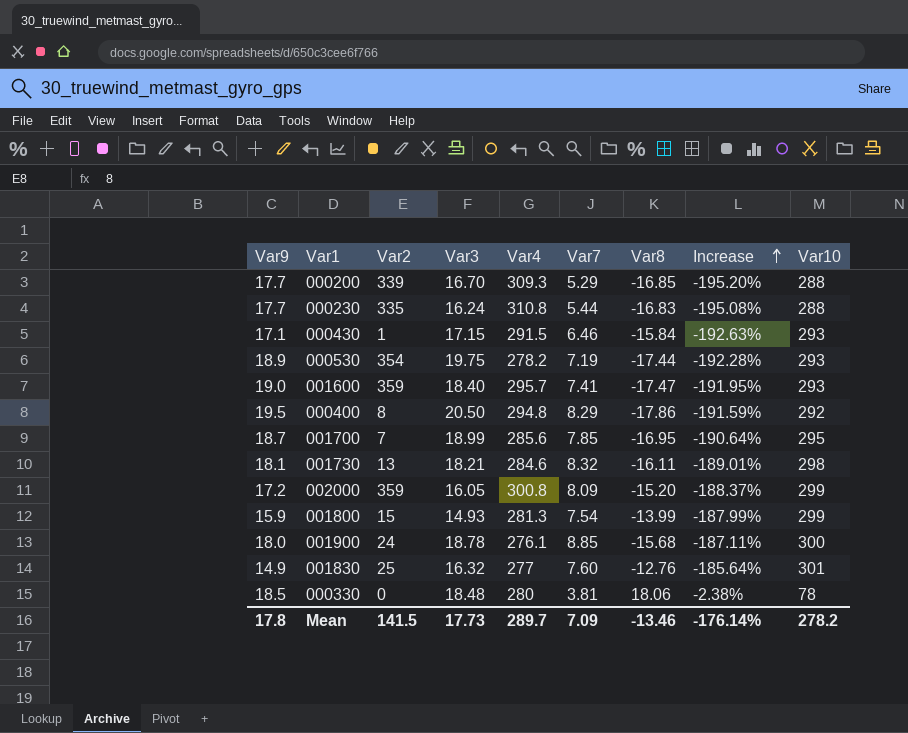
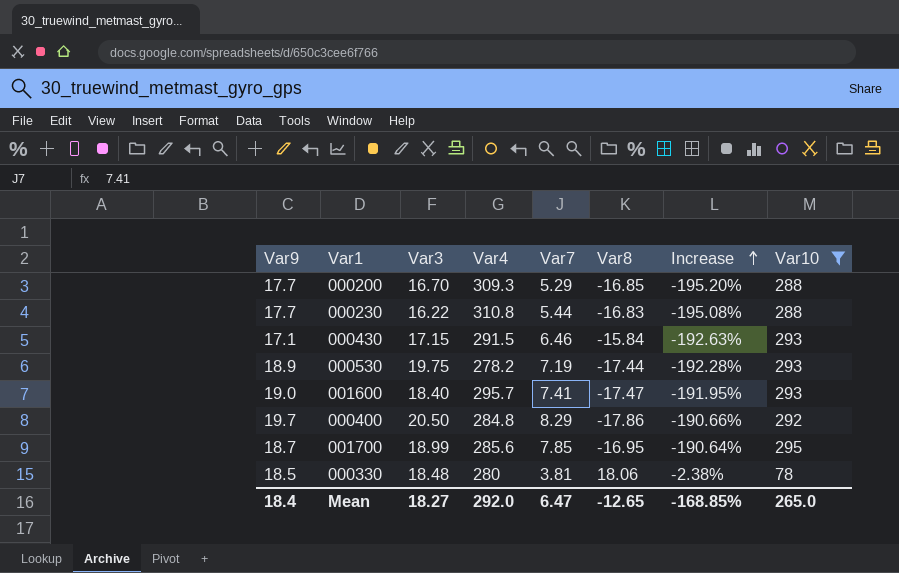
filter: none -> Var10 <= 295
column Var2 | position: 3 -> none
000230 | Var3: 16.24 -> 16.22
000400 | Var9: 19.5 -> 19.7
000400 | Var4: 294.8 -> 284.8
000400 | Increase: -191.59% -> -190.66%
Mean | Var9: 17.8 -> 18.4
Mean | Var3: 17.73 -> 18.27
Mean | Var4: 289.7 -> 292.0
Mean | Var7: 7.09 -> 6.47
Mean | Var8: -13.46 -> -12.65
Mean | Increase: -176.14% -> -168.85%
Mean | Var10: 278.2 -> 265.0

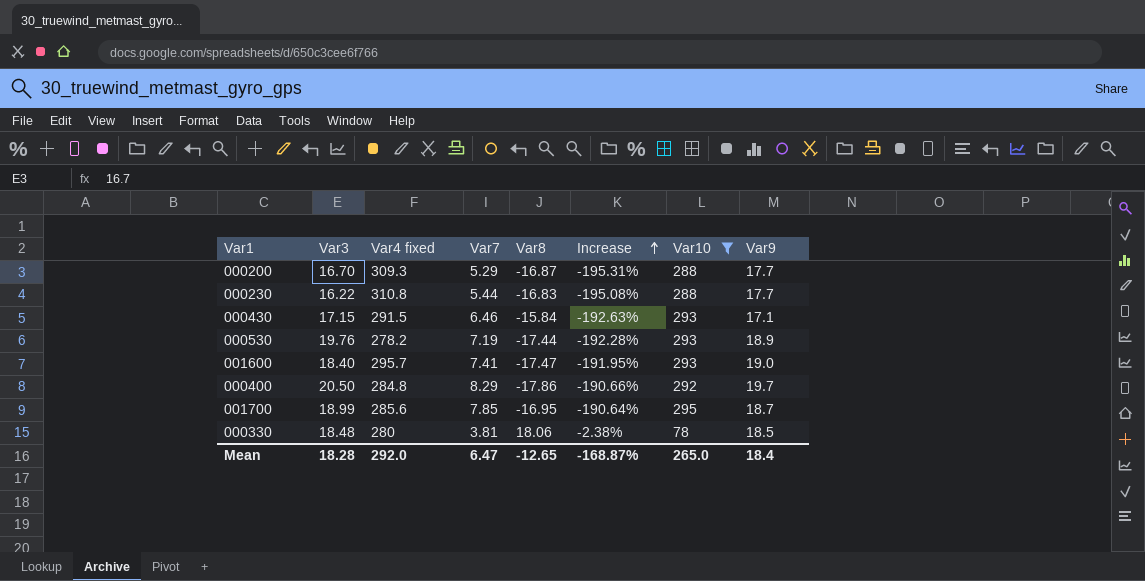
column name: Var4 -> Var4 fixed
column Var9 | position: 1 -> 8
000200 | Var8: -16.85 -> -16.87
000200 | Increase: -195.20% -> -195.31%
000530 | Var3: 19.75 -> 19.76
Mean | Var3: 18.27 -> 18.28
Mean | Increase: -168.85% -> -168.87%

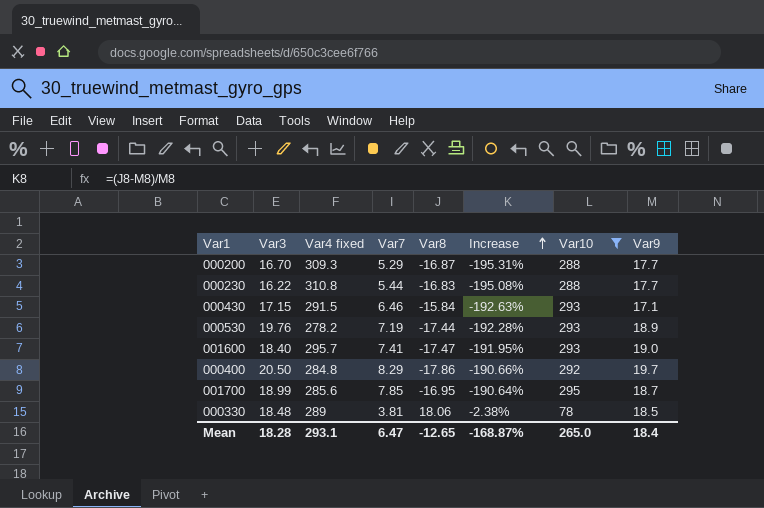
000330 | Var4 fixed: 280 -> 289
Mean | Var4 fixed: 292.0 -> 293.1

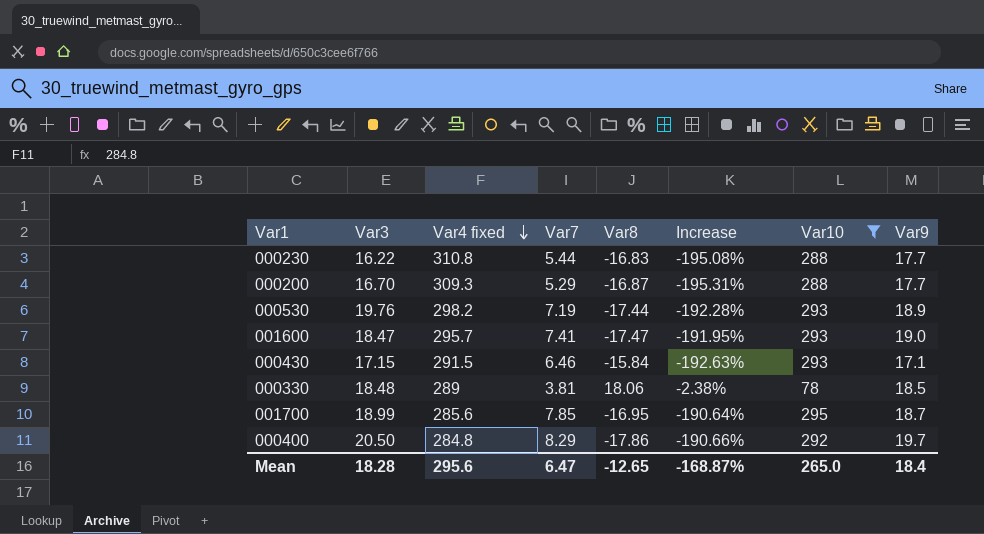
row order: Increase ascending -> Var4 fixed descending
000530 | Var4 fixed: 278.2 -> 298.2
001600 | Var3: 18.40 -> 18.47
Mean | Var4 fixed: 293.1 -> 295.6

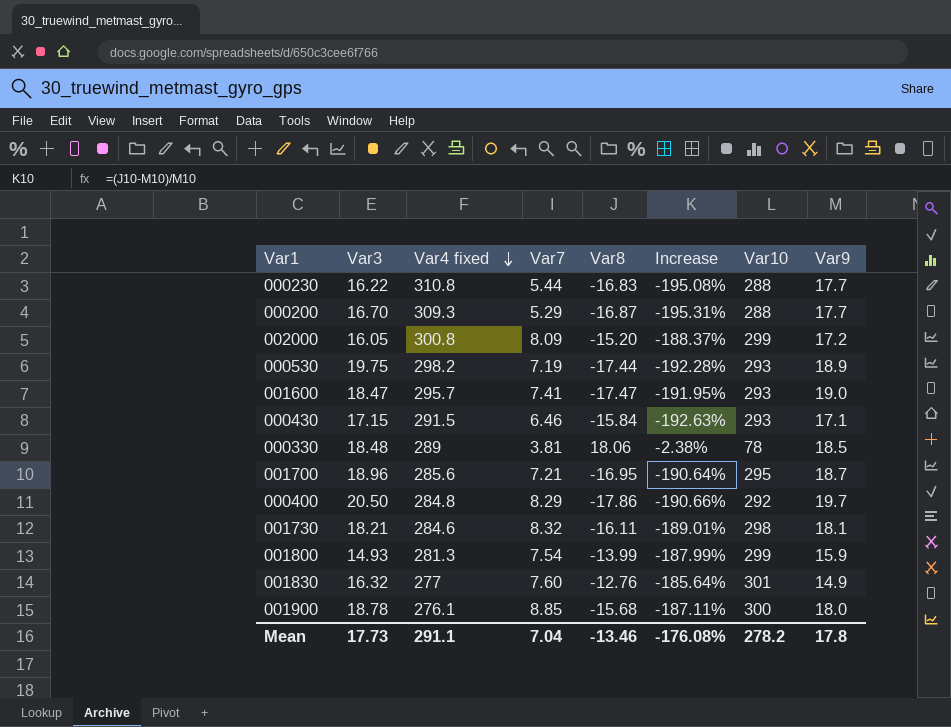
filter: Var10 <= 295 -> none
000530 | Var3: 19.76 -> 19.75
001700 | Var3: 18.99 -> 18.96
001700 | Var7: 7.85 -> 7.21
Mean | Var3: 18.28 -> 17.73
Mean | Var4 fixed: 295.6 -> 291.1
Mean | Var7: 6.47 -> 7.04
Mean | Var8: -12.65 -> -13.46
Mean | Increase: -168.87% -> -176.08%
Mean | Var10: 265.0 -> 278.2
Mean | Var9: 18.4 -> 17.8

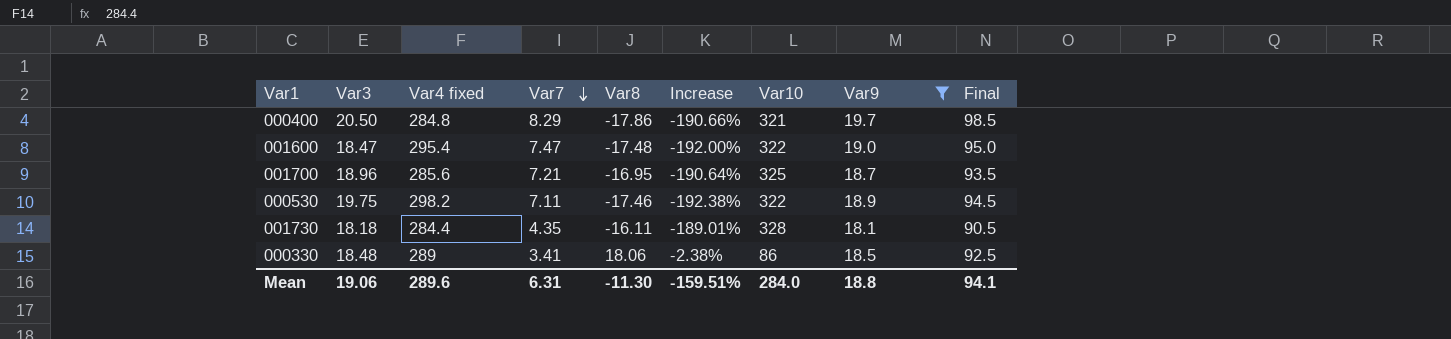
filter: none -> Var9 >= 18.1
row order: Var4 fixed descending -> Var7 descending
column Final | formula: none -> [Var9] * 5
000400 | Var10: 292 -> 321
001600 | Var4 fixed: 295.7 -> 295.4
001600 | Var7: 7.41 -> 7.47
001600 | Var8: -17.47 -> -17.48
001600 | Increase: -191.95% -> -192.00%
001600 | Var10: 293 -> 322
001700 | Var10: 295 -> 325
000530 | Var7: 7.19 -> 7.11
000530 | Var8: -17.44 -> -17.46
000530 | Increase: -192.28% -> -192.38%
000530 | Var10: 293 -> 322
001730 | Var3: 18.21 -> 18.18
001730 | Var4 fixed: 284.6 -> 284.4
001730 | Var7: 8.32 -> 4.35
001730 | Var10: 298 -> 328
000330 | Var7: 3.81 -> 3.41
000330 | Var10: 78 -> 86
Mean | Var3: 17.73 -> 19.06
Mean | Var4 fixed: 291.1 -> 289.6
Mean | Var7: 7.04 -> 6.31
Mean | Var8: -13.46 -> -11.30
Mean | Increase: -176.08% -> -159.51%
Mean | Var10: 278.2 -> 284.0
Mean | Var9: 17.8 -> 18.8

